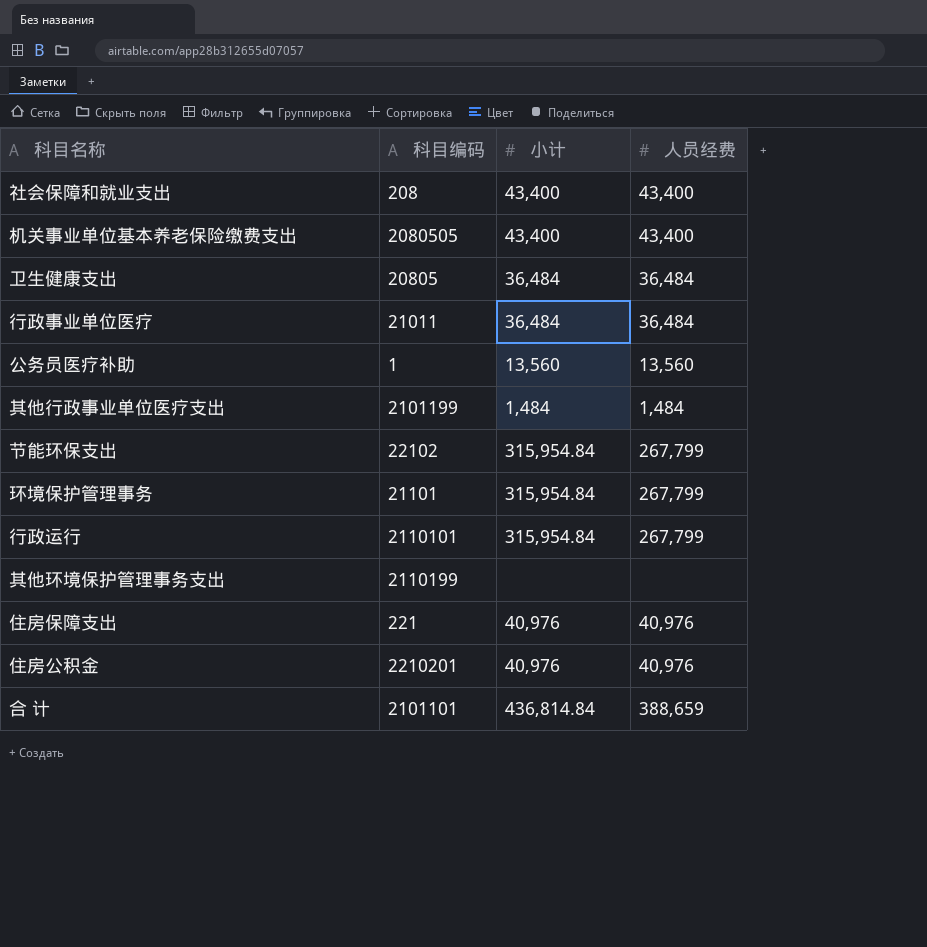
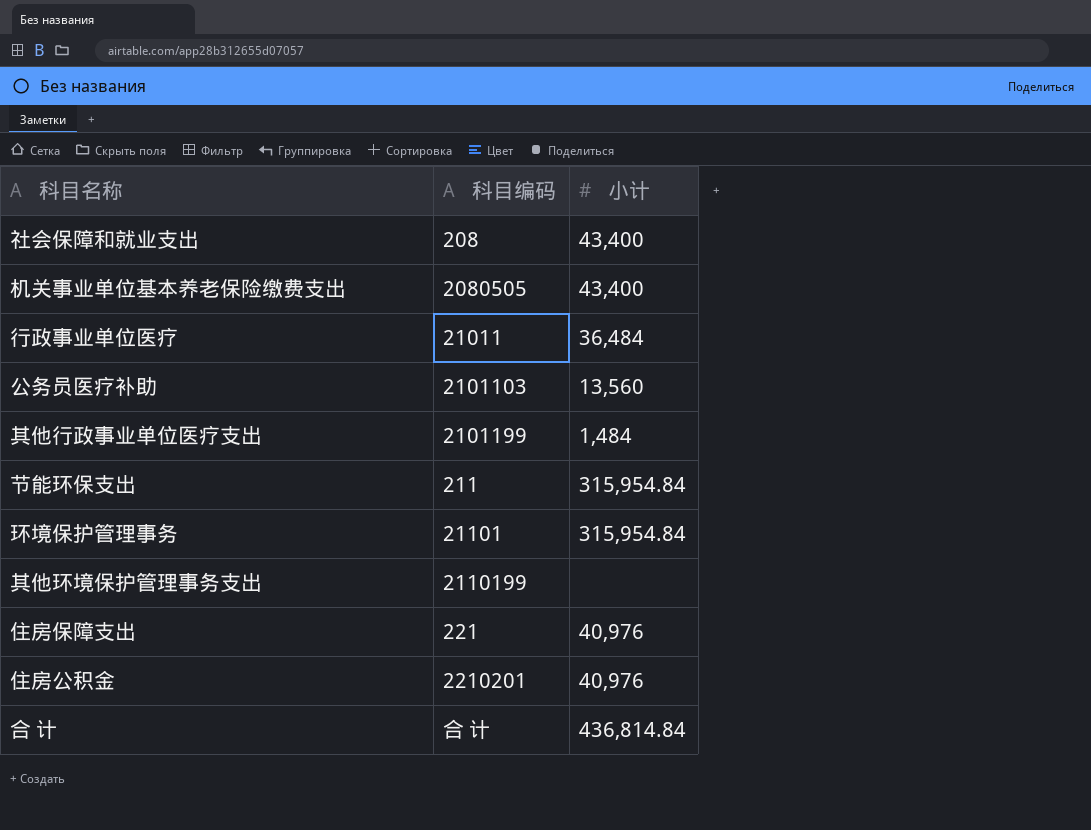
column 人员经费 | position: 4 -> none
row 卫生健康支出: 20805 | 36,484 | 36,484 -> none
row 行政运行: 2110101 | 315,954.84 | 267,799 -> none
公务员医疗补助 | 科目编码: 1 -> 2101103
节能环保支出 | 科目编码: 22102 -> 211
合 计 | 科目编码: 2101101 -> 合 计

